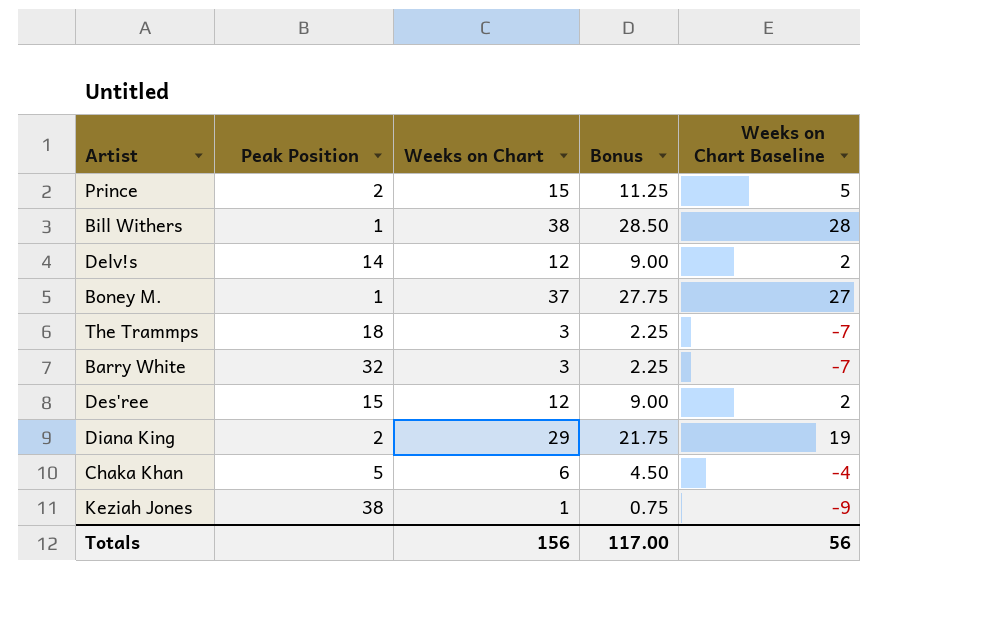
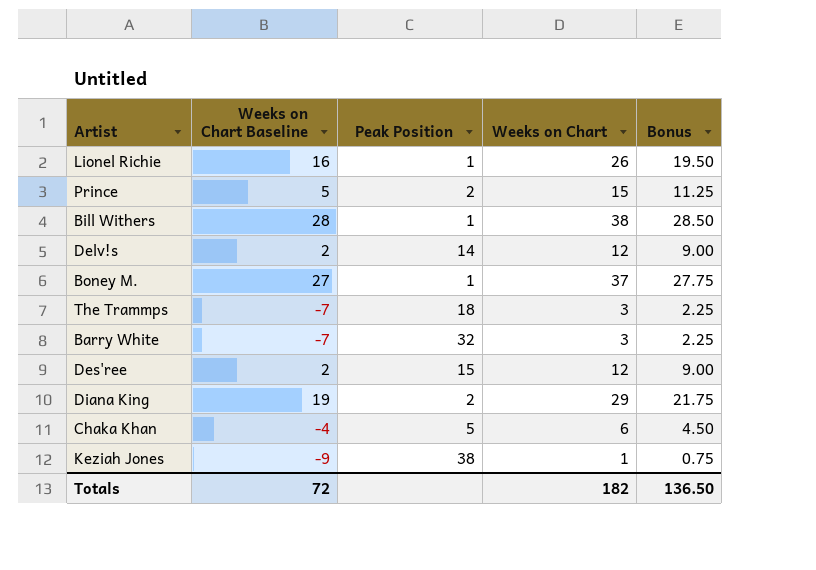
column Weeks on Chart Baseline | position: 5 -> 2
row Lionel Richie: none -> 16 | 1 | 26 | 19.50
Totals | Weeks on Chart Baseline: 56 -> 72
Totals | Weeks on Chart: 156 -> 182
Totals | Bonus: 117.00 -> 136.50

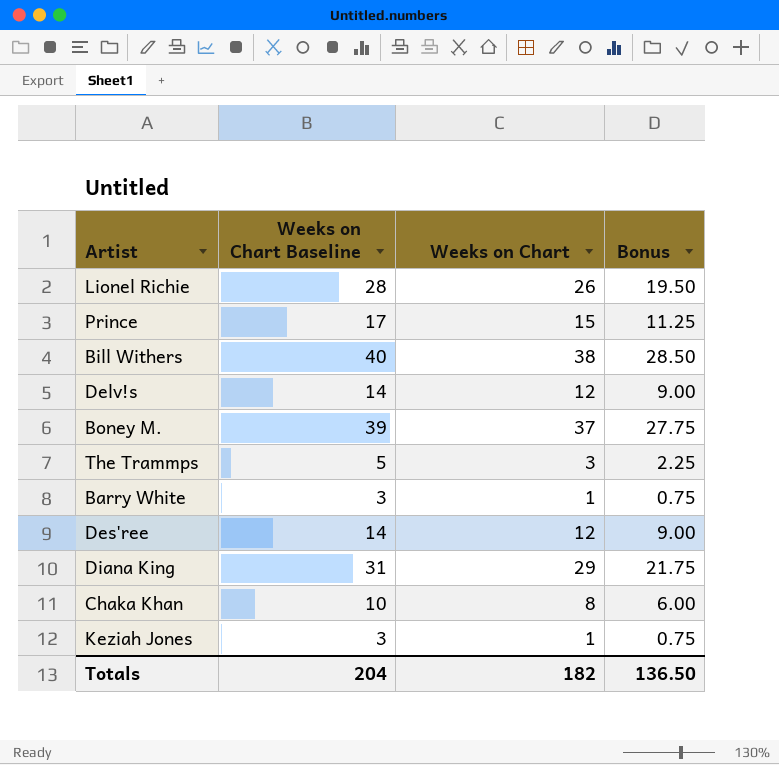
column Peak Position | position: 3 -> none
column Weeks on Chart Baseline | formula: [Weeks on Chart] - 10 -> [Weeks on Chart] + 2
Barry White | Weeks on Chart: 3 -> 1
Barry White | Bonus: 2.25 -> 0.75
Chaka Khan | Weeks on Chart: 6 -> 8
Chaka Khan | Bonus: 4.50 -> 6.00
Totals | Weeks on Chart Baseline: 72 -> 204

